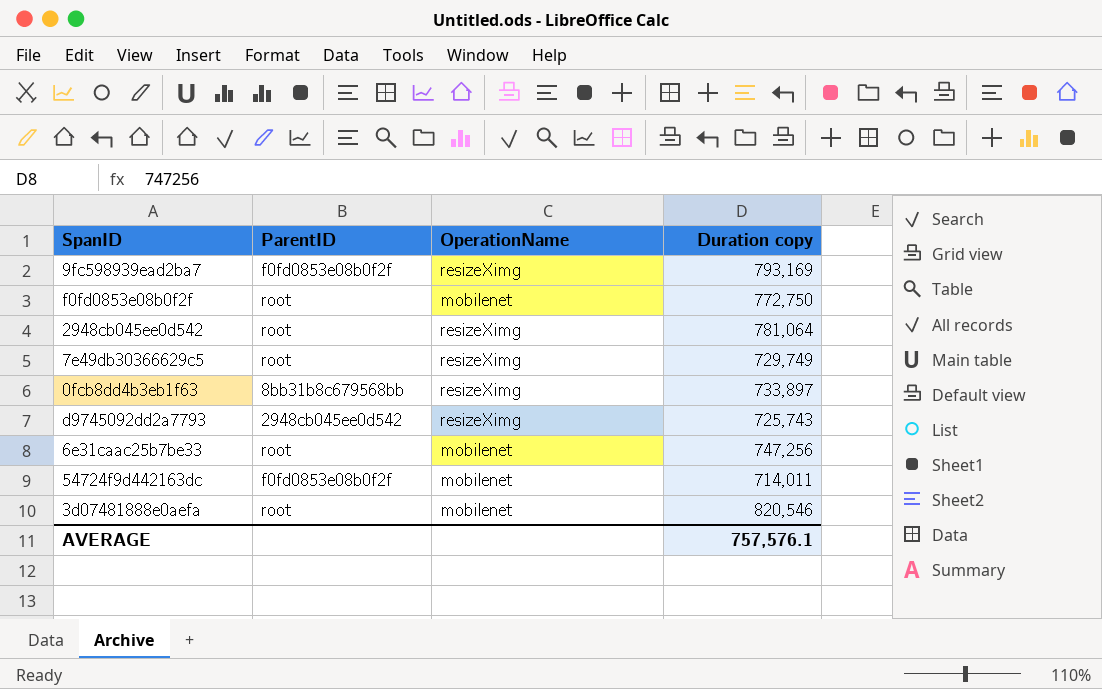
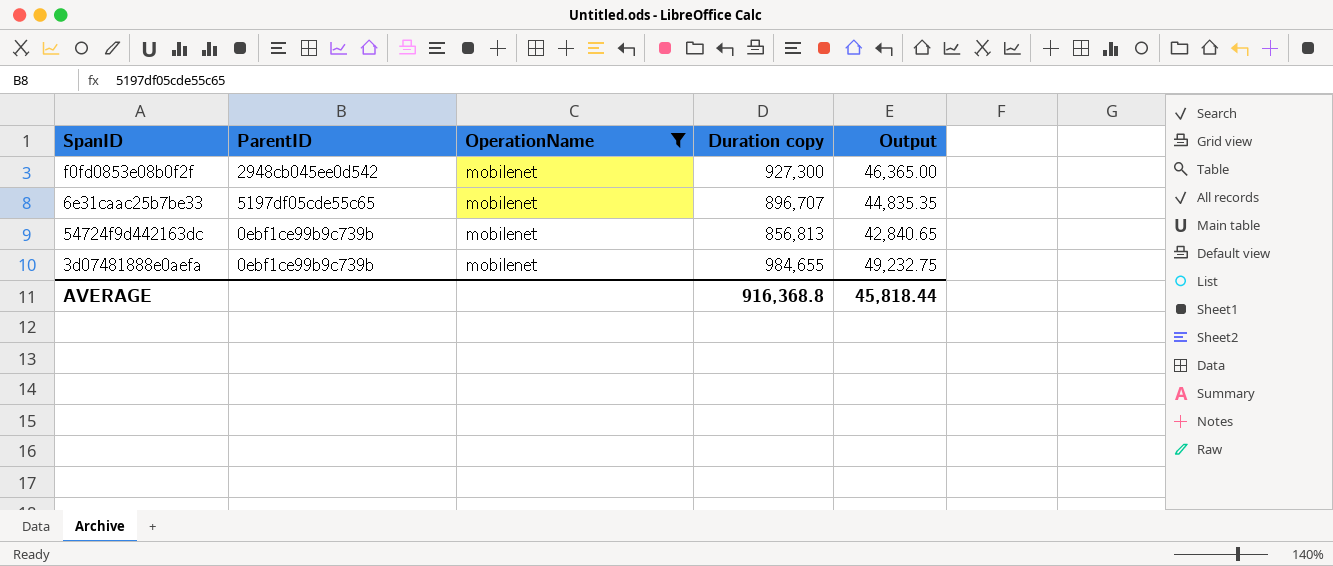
filter: none -> OperationName = mobilenet
column Output | formula: none -> [Duration copy] * 0.05
f0fd0853e08b0f2f | ParentID: root -> 2948cb045ee0d542
f0fd0853e08b0f2f | Duration copy: 772,750 -> 927,300
6e31caac25b7be33 | ParentID: root -> 5197df05cde55c65
6e31caac25b7be33 | Duration copy: 747,256 -> 896,707
54724f9d442163dc | ParentID: f0fd0853e08b0f2f -> 0ebf1ce99b9c739b
54724f9d442163dc | Duration copy: 714,011 -> 856,813
3d07481888e0aefa | ParentID: root -> 0ebf1ce99b9c739b
3d07481888e0aefa | Duration copy: 820,546 -> 984,655
AVERAGE | Duration copy: 757,576.1 -> 916,368.8

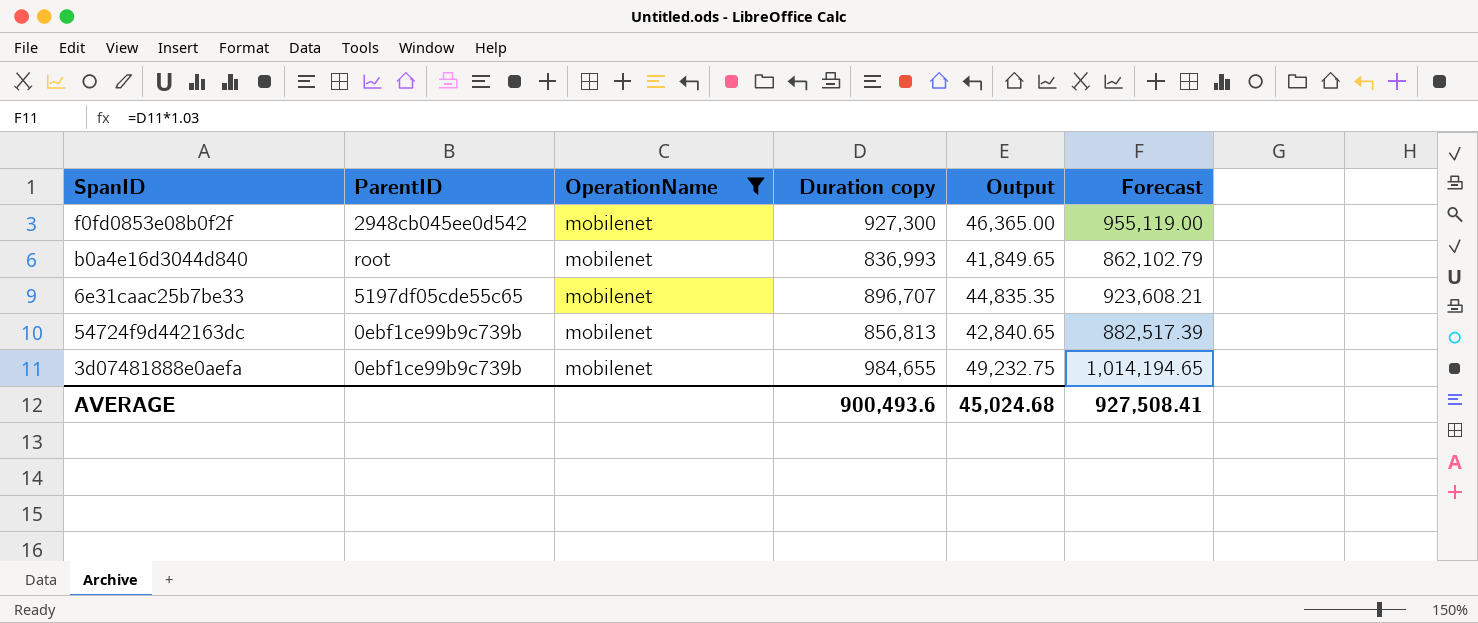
column Forecast | formula: none -> [Duration copy] * 1.03
row b0a4e16d3044d840: none -> root | mobilenet | 836,993 | 41,849.65 | 862,102.79
AVERAGE | Duration copy: 916,368.8 -> 900,493.6
AVERAGE | Output: 45,818.44 -> 45,024.68

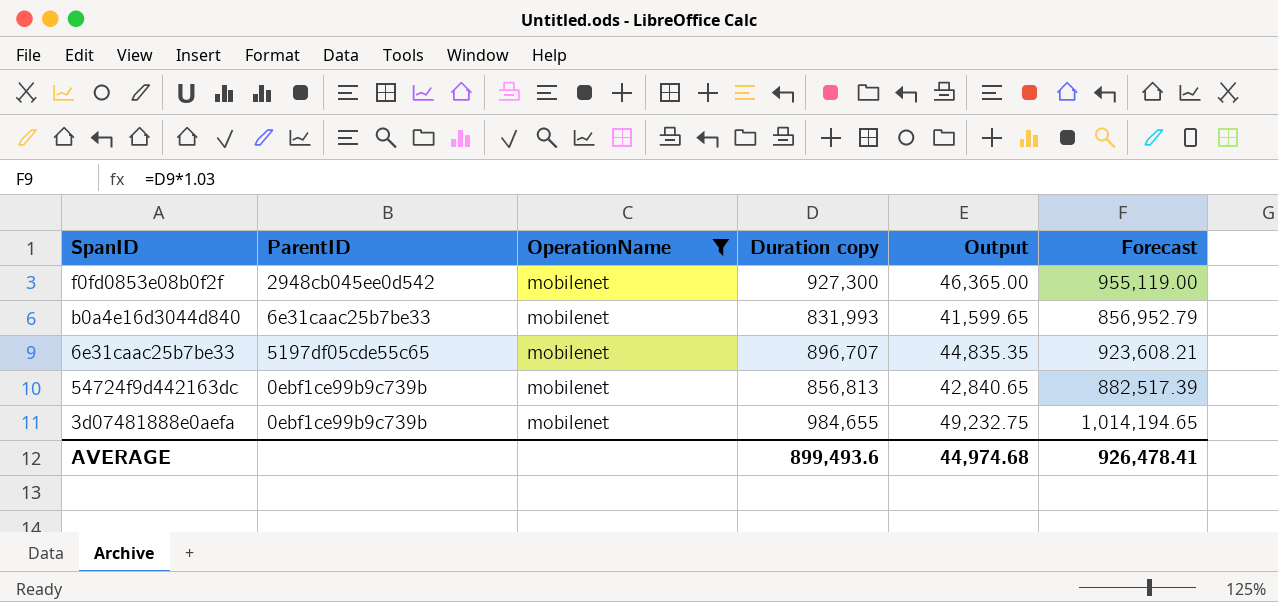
b0a4e16d3044d840 | ParentID: root -> 6e31caac25b7be33
b0a4e16d3044d840 | Duration copy: 836,993 -> 831,993
b0a4e16d3044d840 | Output: 41,849.65 -> 41,599.65
b0a4e16d3044d840 | Forecast: 862,102.79 -> 856,952.79
AVERAGE | Duration copy: 900,493.6 -> 899,493.6
AVERAGE | Output: 45,024.68 -> 44,974.68
AVERAGE | Forecast: 927,508.41 -> 926,478.41

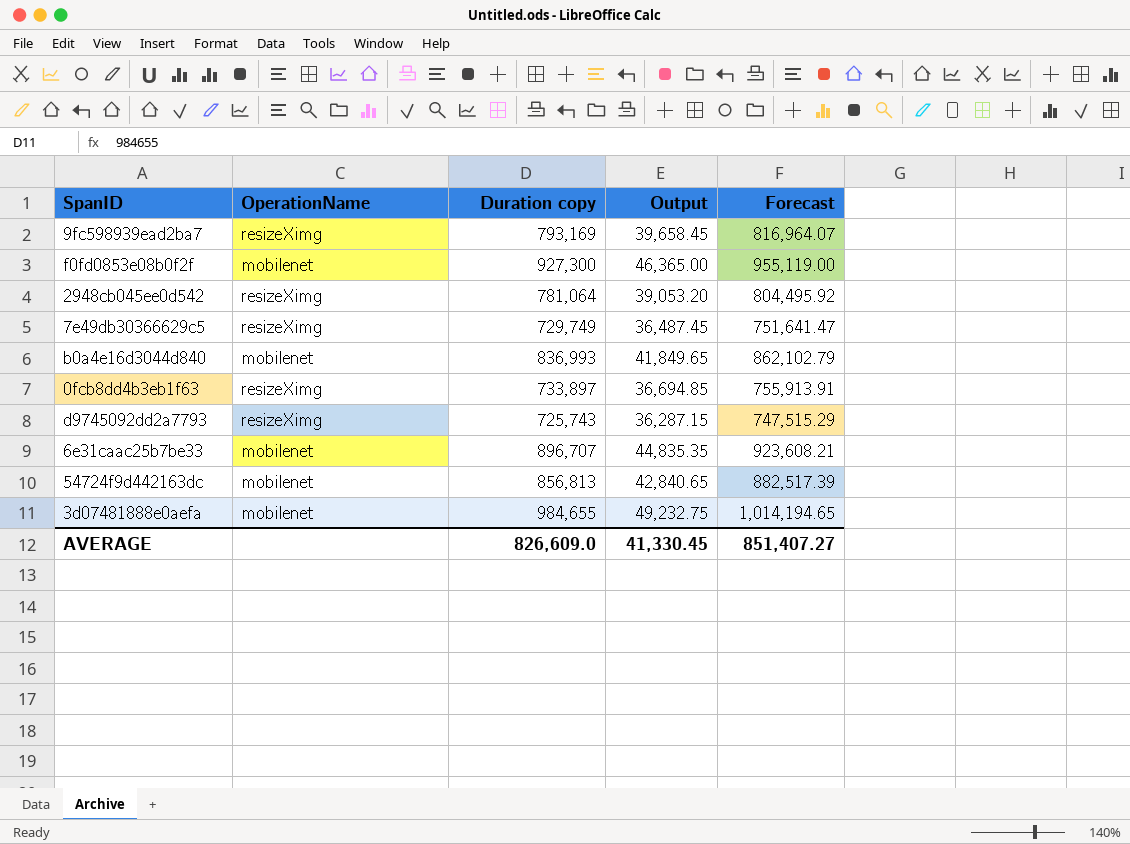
filter: OperationName = mobilenet -> none
column ParentID | position: 2 -> none
b0a4e16d3044d840 | Duration copy: 831,993 -> 836,993
b0a4e16d3044d840 | Output: 41,599.65 -> 41,849.65
b0a4e16d3044d840 | Forecast: 856,952.79 -> 862,102.79
AVERAGE | Duration copy: 899,493.6 -> 826,609.0
AVERAGE | Output: 44,974.68 -> 41,330.45
AVERAGE | Forecast: 926,478.41 -> 851,407.27

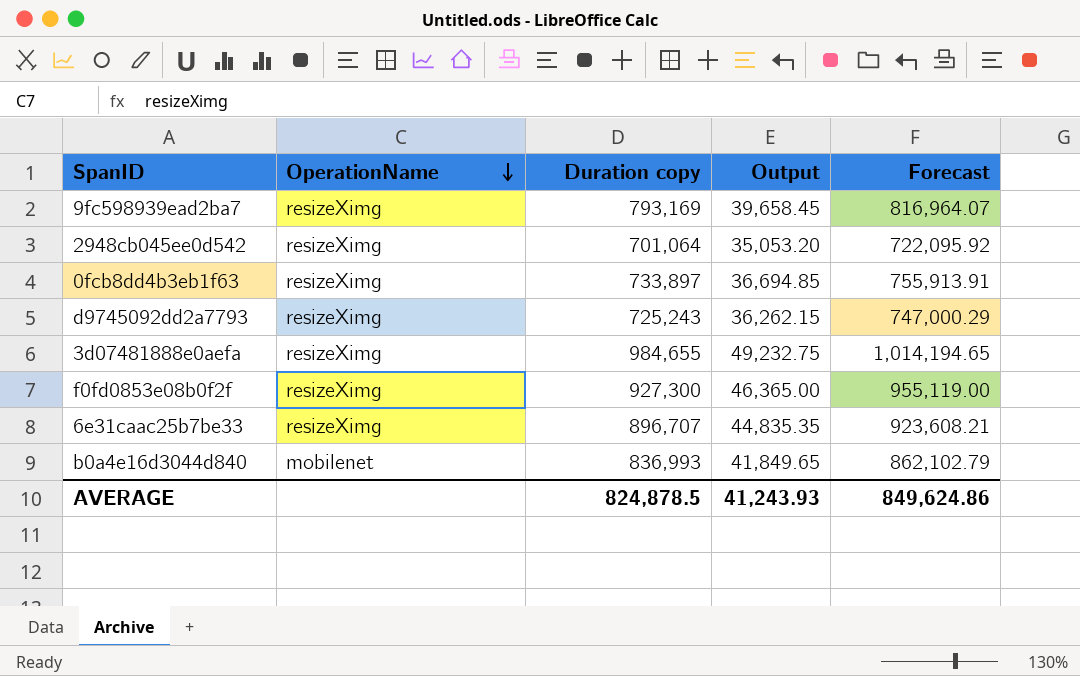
row order: none -> OperationName descending
row 7e49db30366629c5: resizeXimg | 729,749 | 36,487.45 | 751,641.47 -> none
row 54724f9d442163dc: mobilenet | 856,813 | 42,840.65 | 882,517.39 -> none
2948cb045ee0d542 | Duration copy: 781,064 -> 701,064
2948cb045ee0d542 | Output: 39,053.20 -> 35,053.20
2948cb045ee0d542 | Forecast: 804,495.92 -> 722,095.92
d9745092dd2a7793 | Duration copy: 725,743 -> 725,243
d9745092dd2a7793 | Output: 36,287.15 -> 36,262.15
d9745092dd2a7793 | Forecast: 747,515.29 -> 747,000.29
3d07481888e0aefa | OperationName: mobilenet -> resizeXimg
f0fd0853e08b0f2f | OperationName: mobilenet -> resizeXimg
6e31caac25b7be33 | OperationName: mobilenet -> resizeXimg
AVERAGE | Duration copy: 826,609.0 -> 824,878.5
AVERAGE | Output: 41,330.45 -> 41,243.93
AVERAGE | Forecast: 851,407.27 -> 849,624.86

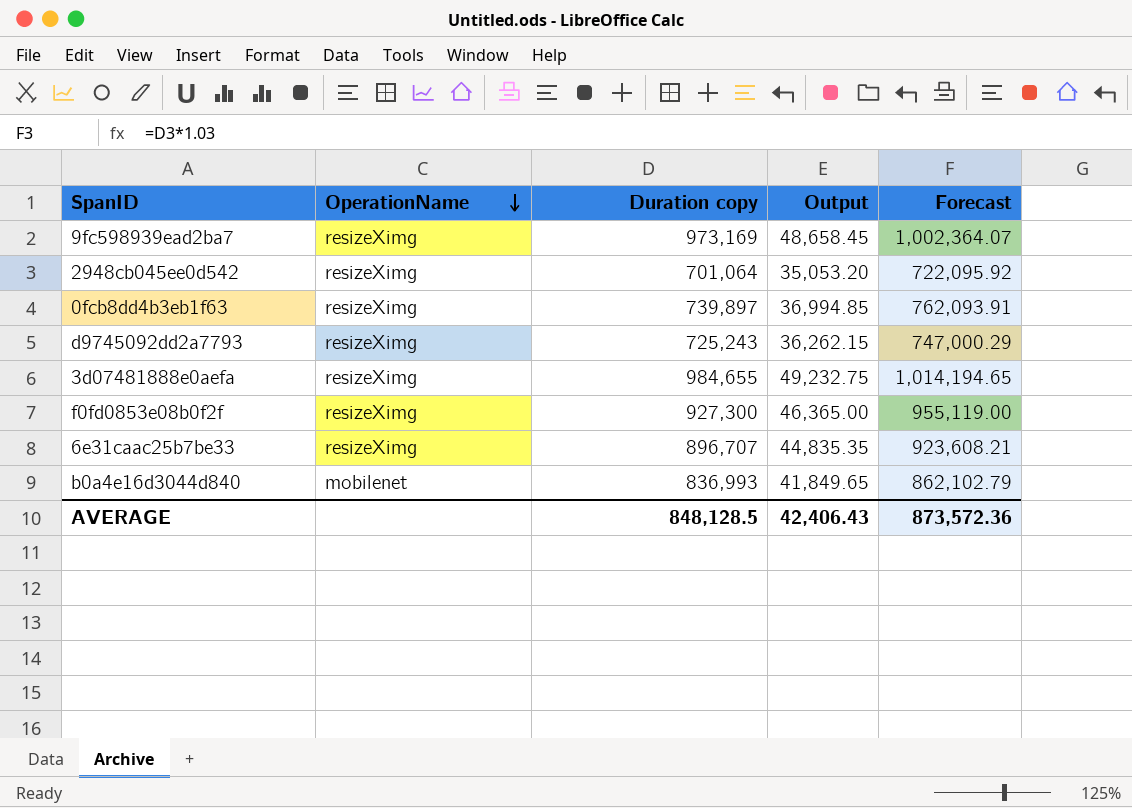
9fc598939ead2ba7 | Duration copy: 793,169 -> 973,169
9fc598939ead2ba7 | Output: 39,658.45 -> 48,658.45
9fc598939ead2ba7 | Forecast: 816,964.07 -> 1,002,364.07
0fcb8dd4b3eb1f63 | Duration copy: 733,897 -> 739,897
0fcb8dd4b3eb1f63 | Output: 36,694.85 -> 36,994.85
0fcb8dd4b3eb1f63 | Forecast: 755,913.91 -> 762,093.91
AVERAGE | Duration copy: 824,878.5 -> 848,128.5
AVERAGE | Output: 41,243.93 -> 42,406.43
AVERAGE | Forecast: 849,624.86 -> 873,572.36

